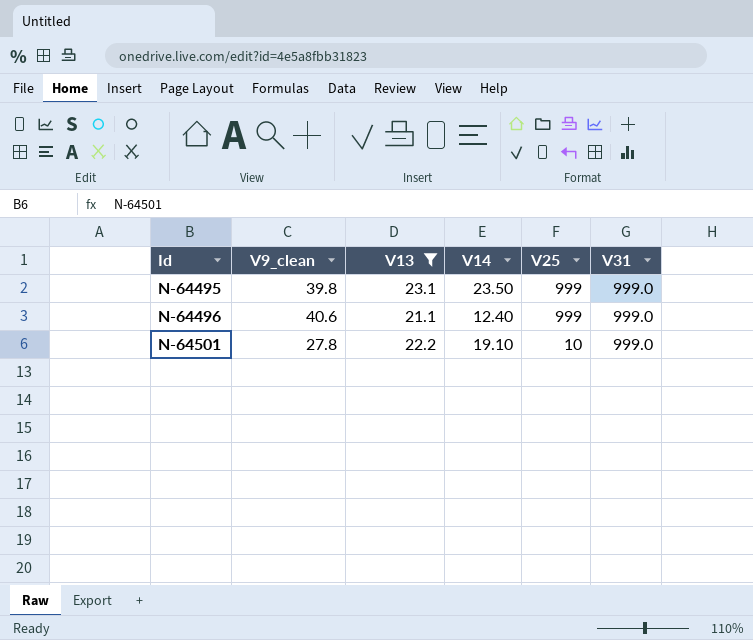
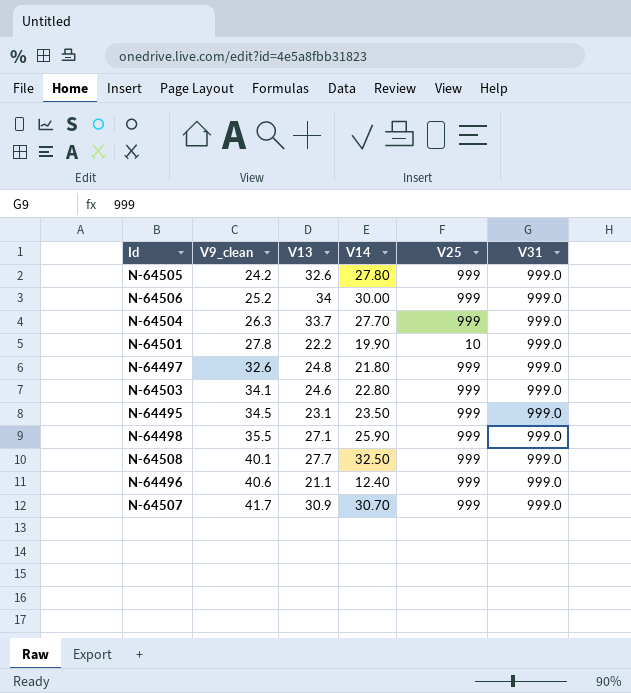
filter: V13 <= 23.1 -> none
row order: Id ascending -> V9_clean ascending
N-64501 | V14: 19.10 -> 19.90
N-64495 | V9_clean: 39.8 -> 34.5

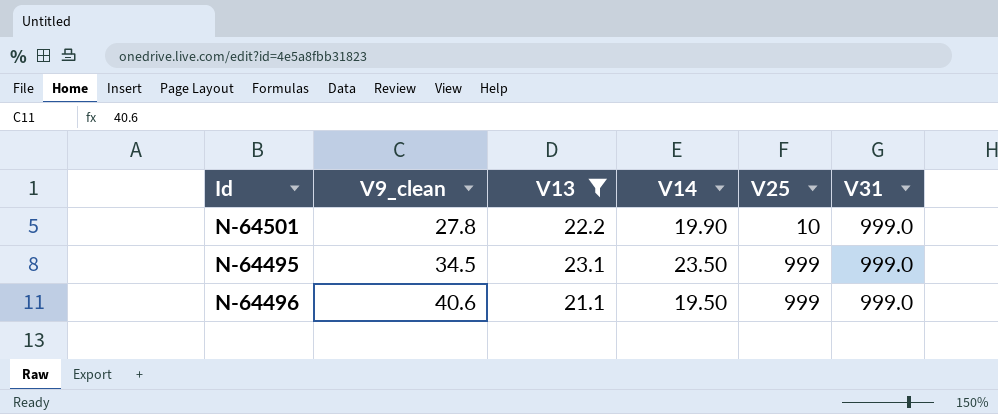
filter: none -> V13 <= 23.1
N-64496 | V14: 12.40 -> 19.50

